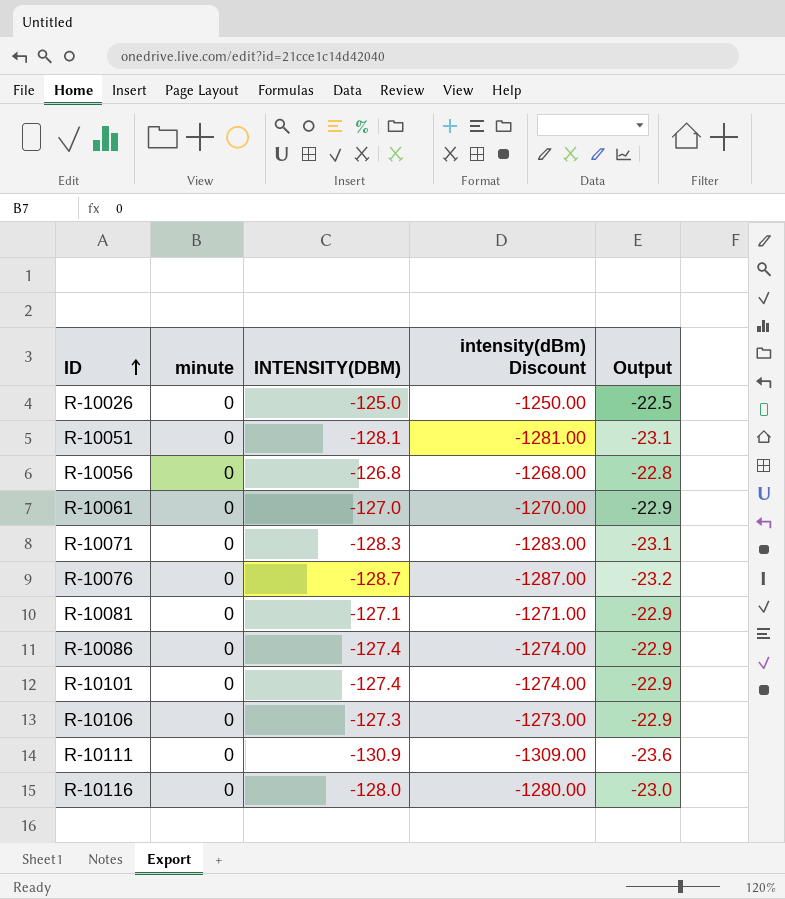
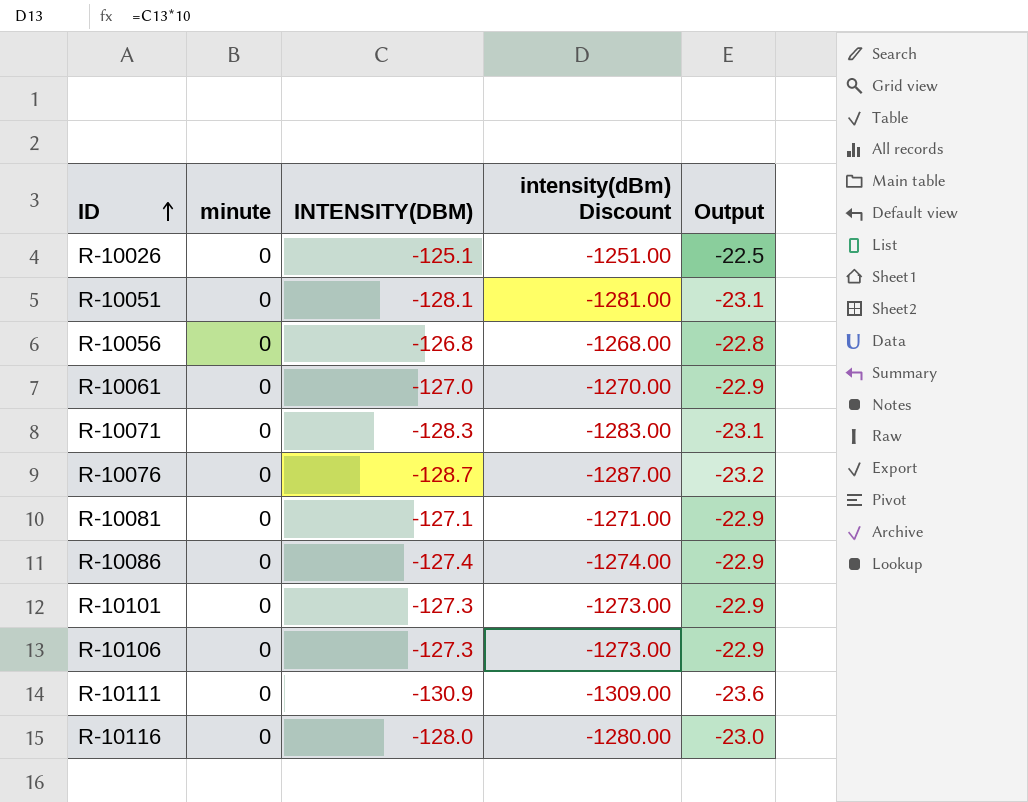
R-10026 | INTENSITY(DBM): -125.0 -> -125.1
R-10026 | intensity(dBm) Discount: -1250.00 -> -1251.00
R-10101 | INTENSITY(DBM): -127.4 -> -127.3
R-10101 | intensity(dBm) Discount: -1274.00 -> -1273.00

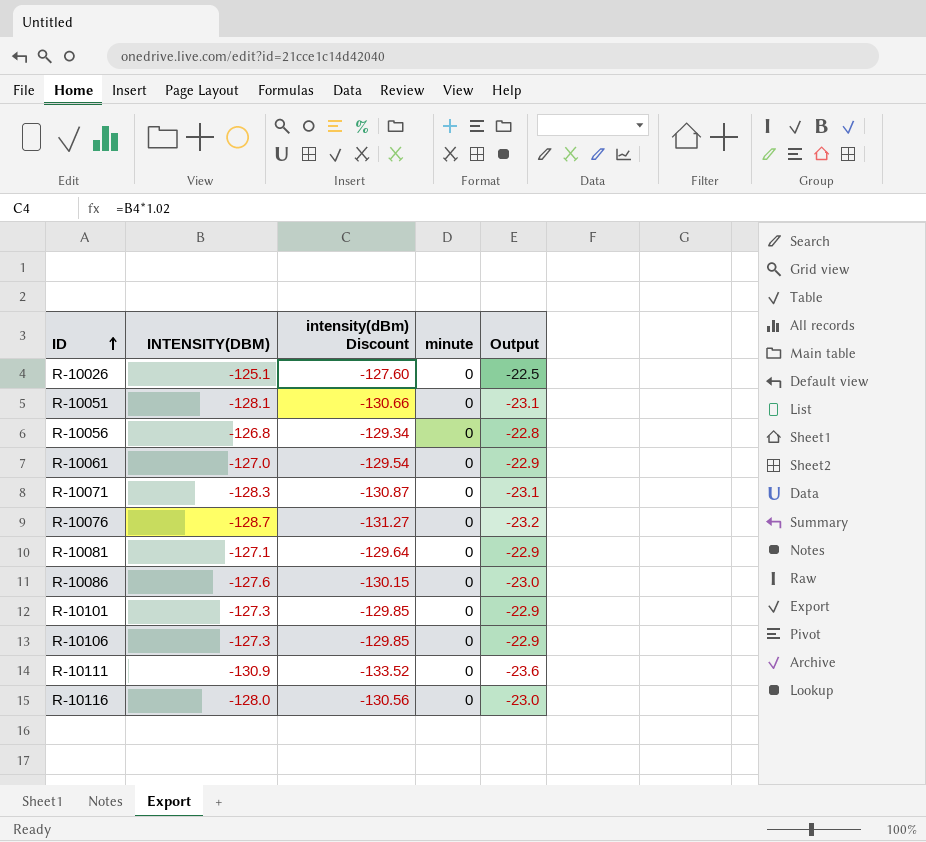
column intensity(dBm) Discount | formula: [INTENSITY(DBM)] * 10 -> [INTENSITY(DBM)] * 1.02
column minute | position: 2 -> 4
R-10086 | INTENSITY(DBM): -127.4 -> -127.6
R-10086 | Output: -22.9 -> -23.0

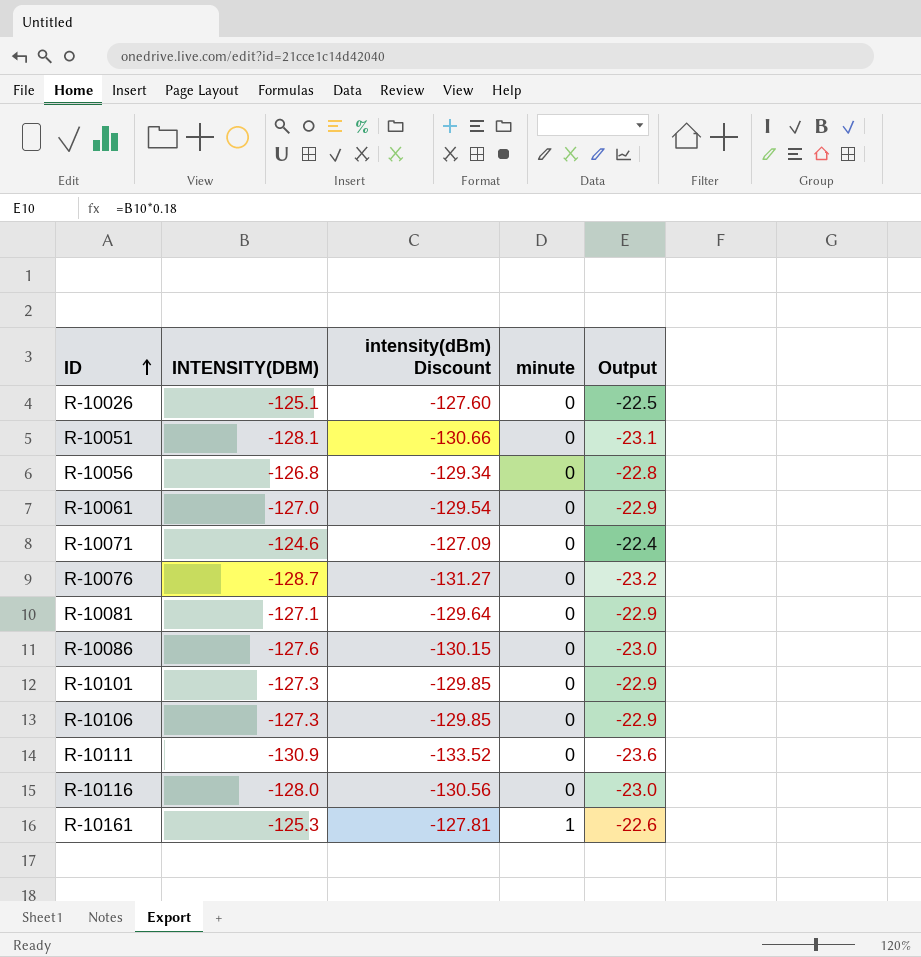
R-10071 | INTENSITY(DBM): -128.3 -> -124.6
R-10071 | intensity(dBm) Discount: -130.87 -> -127.09
R-10071 | Output: -23.1 -> -22.4
row R-10161: none -> -125.3 | -127.81 | 1 | -22.6

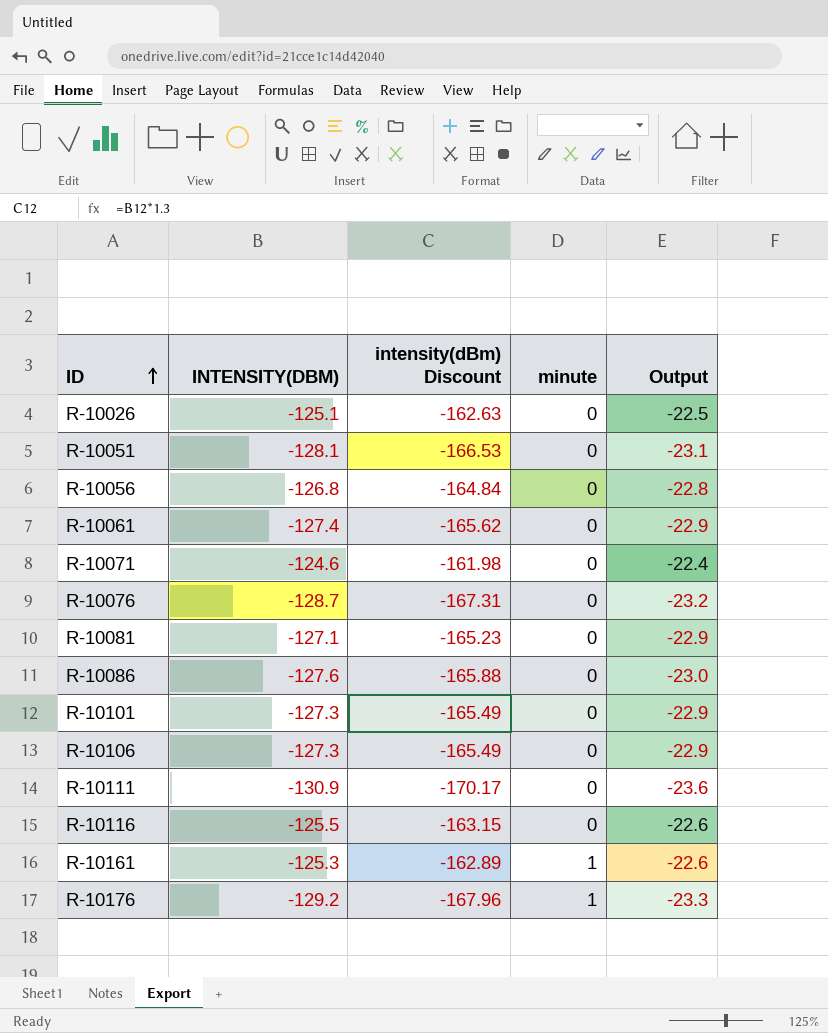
column intensity(dBm) Discount | formula: [INTENSITY(DBM)] * 1.02 -> [INTENSITY(DBM)] * 1.3
R-10061 | INTENSITY(DBM): -127.0 -> -127.4
R-10116 | INTENSITY(DBM): -128.0 -> -125.5
R-10116 | Output: -23.0 -> -22.6
row R-10176: none -> -129.2 | -167.96 | 1 | -23.3

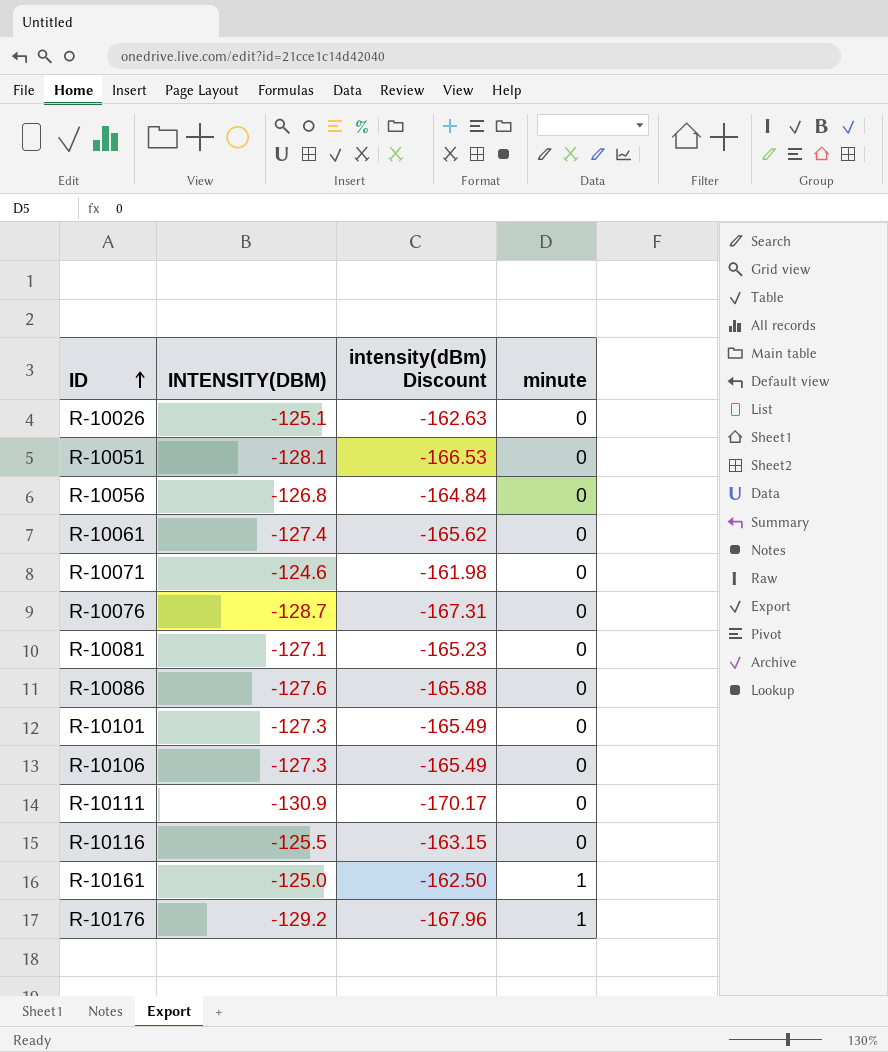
column Output | formula: [INTENSITY(DBM)] * 0.18 -> none
R-10161 | INTENSITY(DBM): -125.3 -> -125.0
R-10161 | intensity(dBm) Discount: -162.89 -> -162.50

